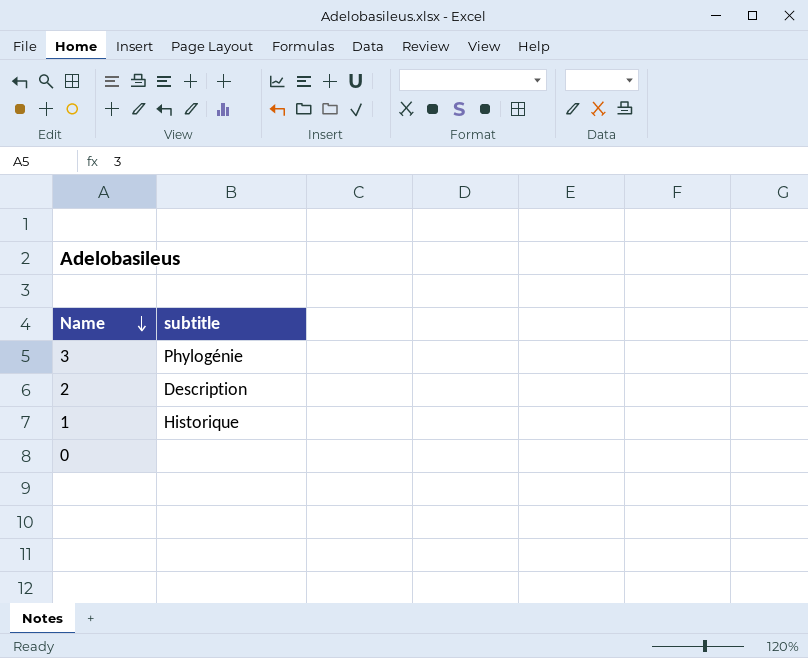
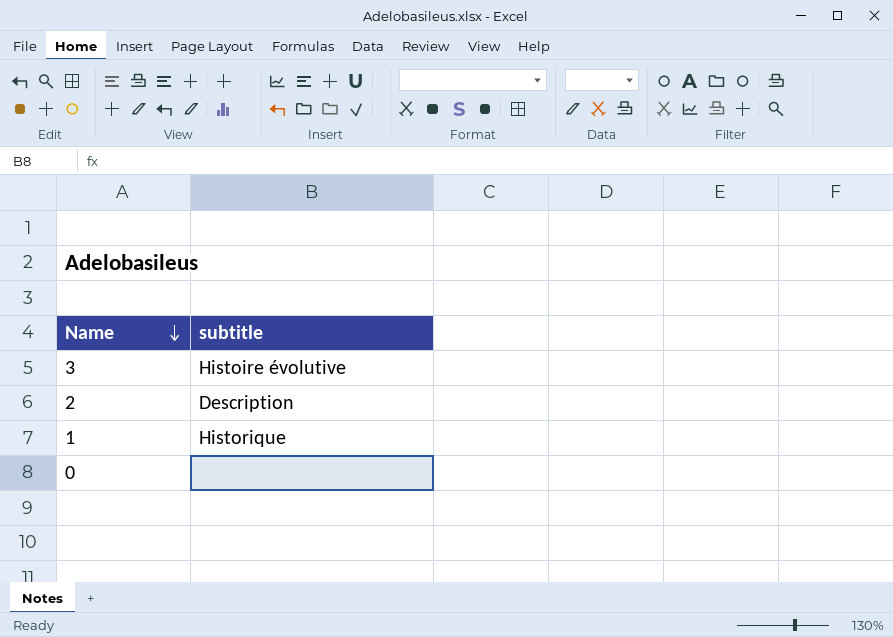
3 | subtitle: Phylogénie -> Histoire évolutive

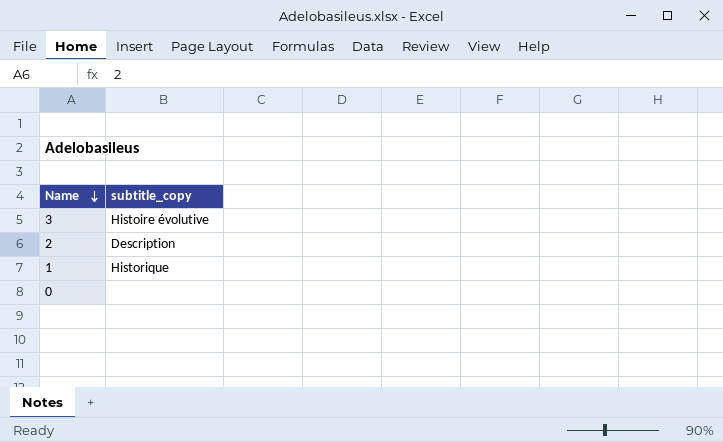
column name: subtitle -> subtitle_copy

